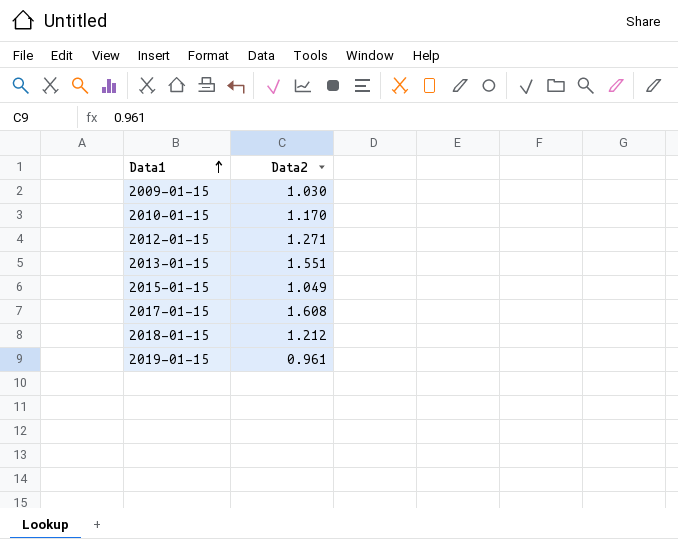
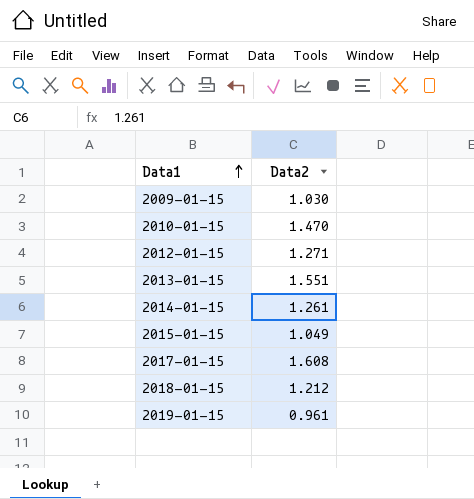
2010-01-15 | Data2: 1.170 -> 1.470
row 2014-01-15: none -> 1.261

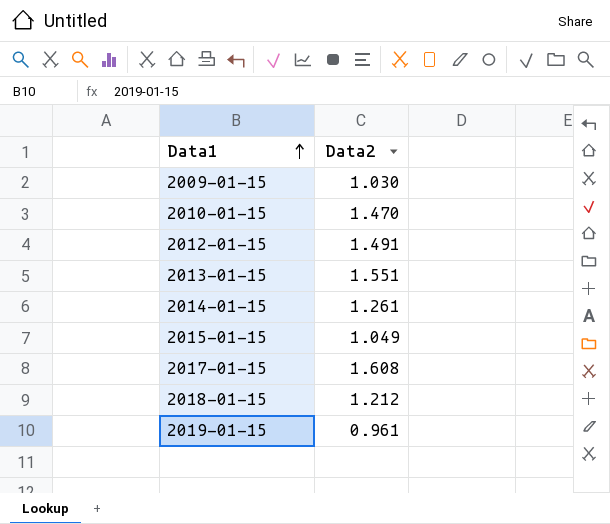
2012-01-15 | Data2: 1.271 -> 1.491

